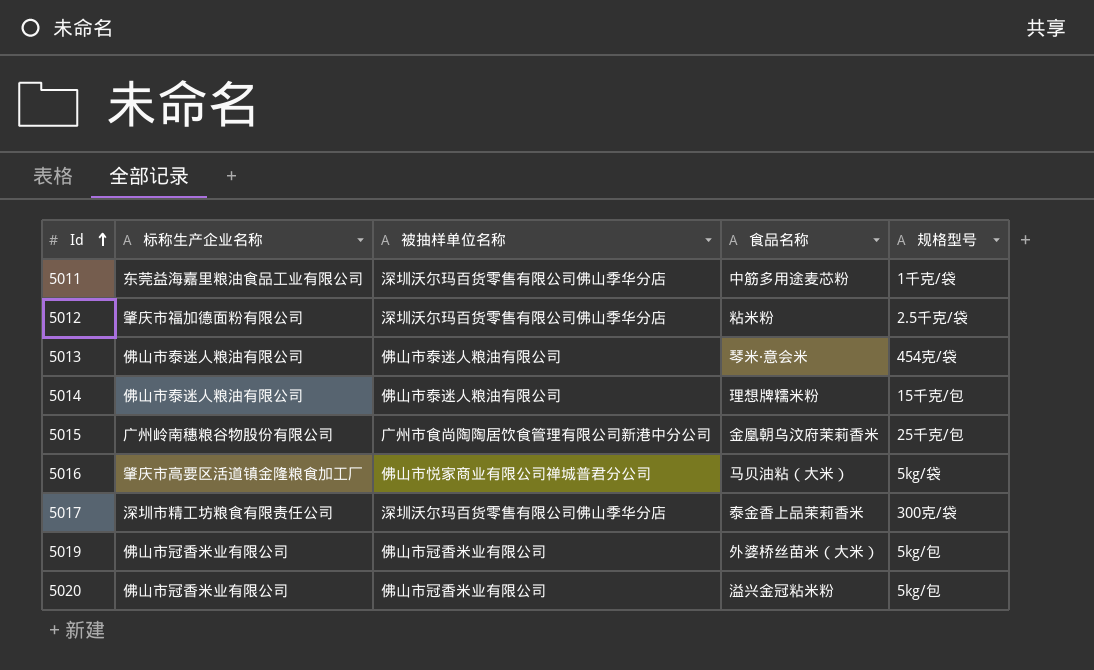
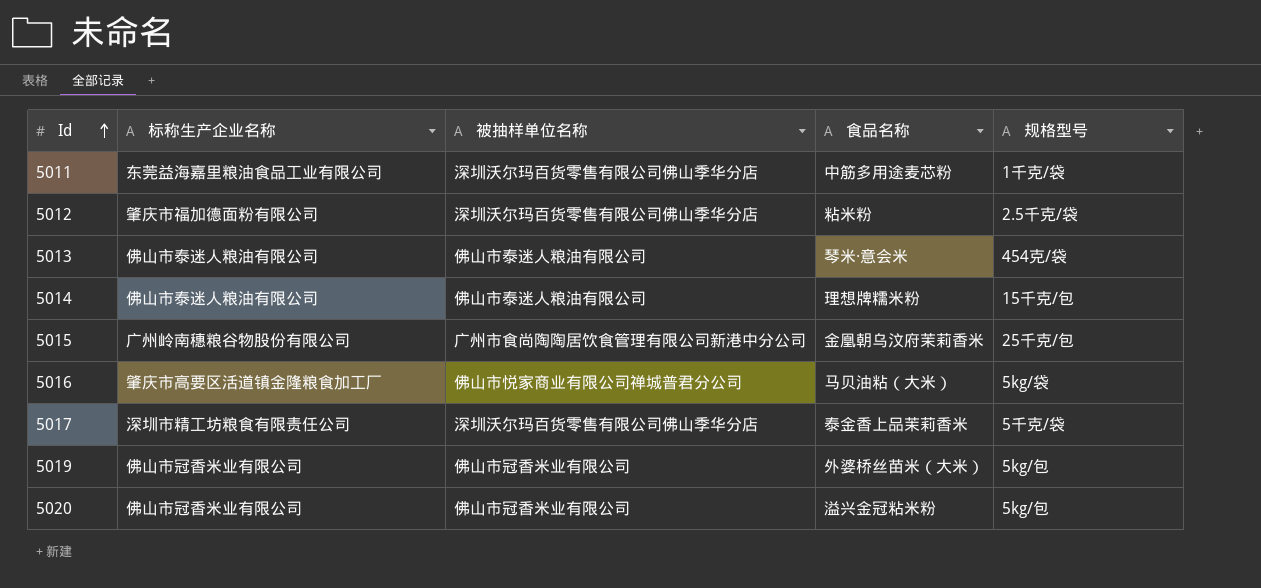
5017 | 规格型号: 300克/袋 -> 5千克/袋

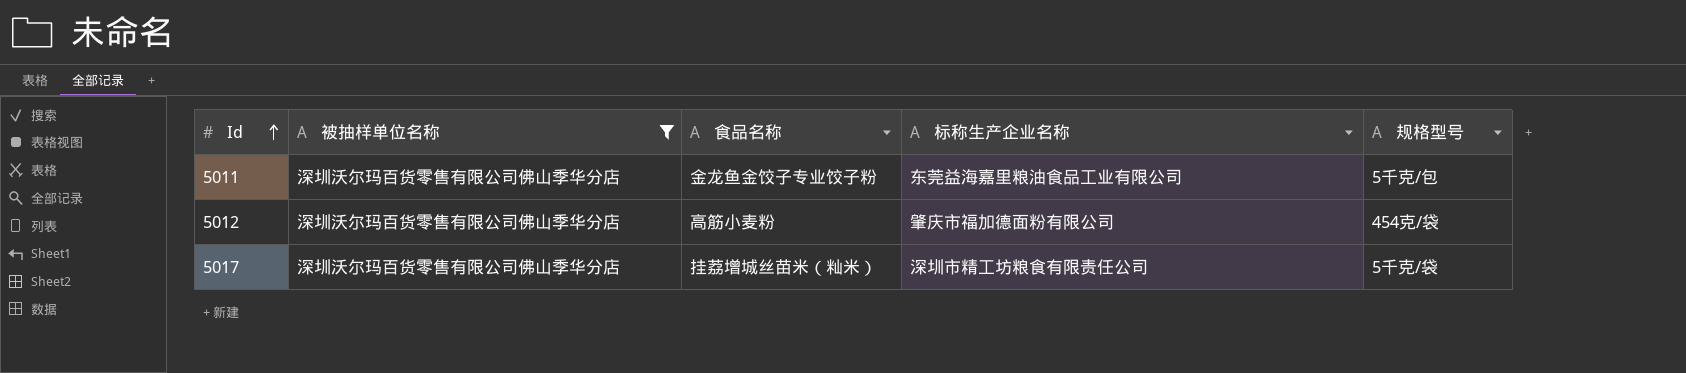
filter: none -> 被抽样单位名称 = 深圳沃尔玛百货零售有限公司佛山季华分店
column 标称生产企业名称 | position: 2 -> 4
5011 | 食品名称: 中筋多用途麦芯粉 -> 金龙鱼金饺子专业饺子粉
5011 | 规格型号: 1千克/袋 -> 5千克/包
5012 | 食品名称: 粘米粉 -> 高筋小麦粉
5012 | 规格型号: 2.5千克/袋 -> 454克/袋
5017 | 食品名称: 泰金香上品茉莉香米 -> 挂荔增城丝苗米（籼米）

